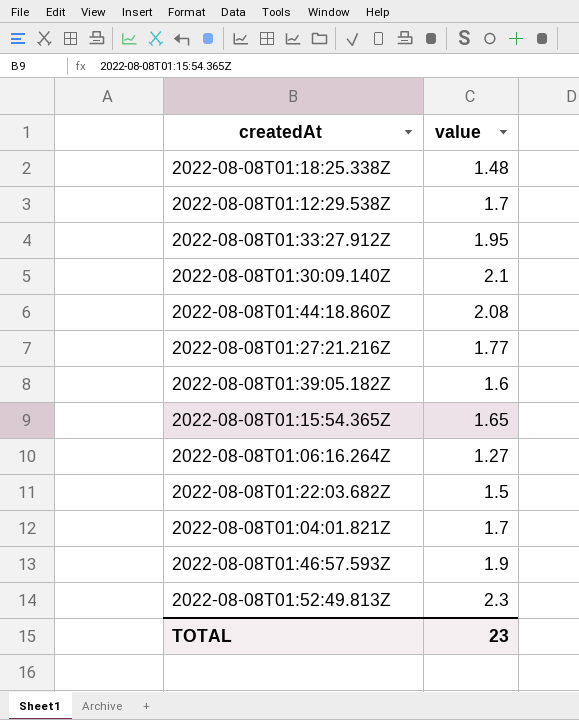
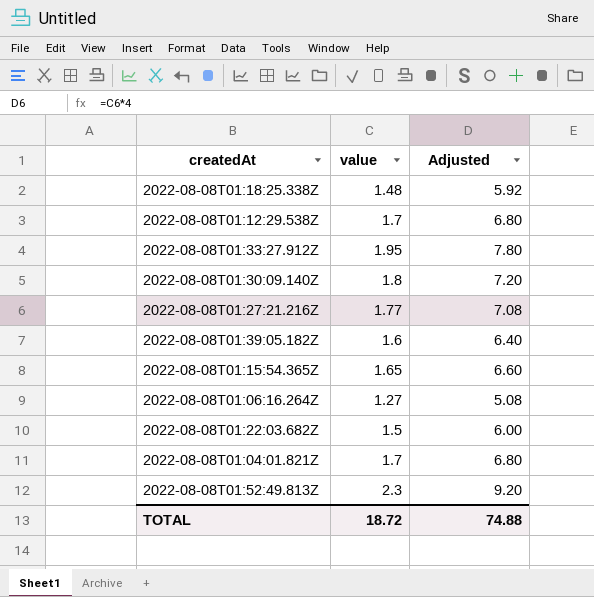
column Adjusted | formula: none -> [value] * 4
row 2022-08-08T01:44:18.860Z: 2.08 -> none
row 2022-08-08T01:46:57.593Z: 1.9 -> none
2022-08-08T01:30:09.140Z | value: 2.1 -> 1.8
TOTAL | value: 23 -> 18.72

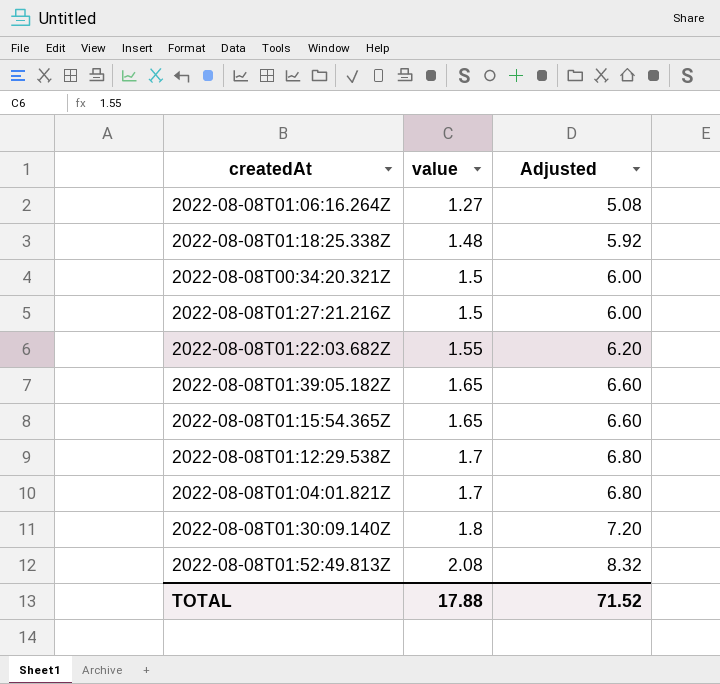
row order: none -> value ascending
row 2022-08-08T01:33:27.912Z: 1.95 | 7.80 -> none
row 2022-08-08T00:34:20.321Z: none -> 1.5 | 6.00
2022-08-08T01:27:21.216Z | value: 1.77 -> 1.5
2022-08-08T01:27:21.216Z | Adjusted: 7.08 -> 6.00
2022-08-08T01:22:03.682Z | value: 1.5 -> 1.55
2022-08-08T01:22:03.682Z | Adjusted: 6.00 -> 6.20
2022-08-08T01:39:05.182Z | value: 1.6 -> 1.65
2022-08-08T01:39:05.182Z | Adjusted: 6.40 -> 6.60
2022-08-08T01:52:49.813Z | value: 2.3 -> 2.08
2022-08-08T01:52:49.813Z | Adjusted: 9.20 -> 8.32
TOTAL | value: 18.72 -> 17.88
TOTAL | Adjusted: 74.88 -> 71.52

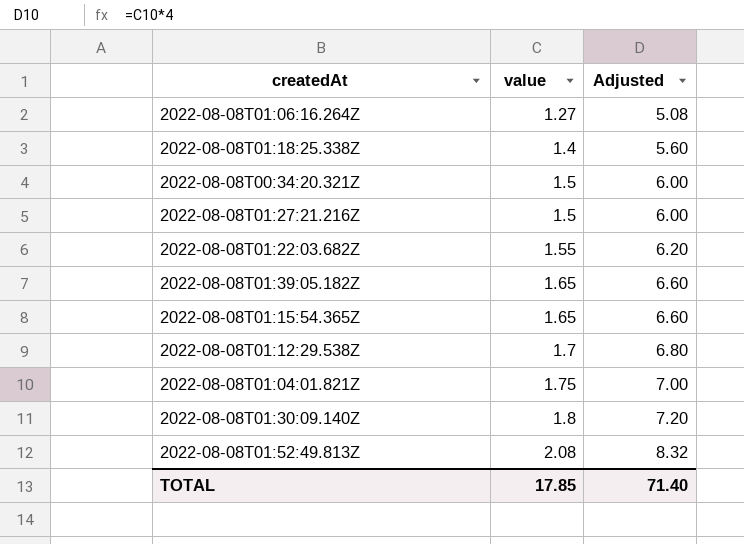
2022-08-08T01:18:25.338Z | value: 1.48 -> 1.4
2022-08-08T01:18:25.338Z | Adjusted: 5.92 -> 5.60
2022-08-08T01:04:01.821Z | value: 1.7 -> 1.75
2022-08-08T01:04:01.821Z | Adjusted: 6.80 -> 7.00
TOTAL | value: 17.88 -> 17.85
TOTAL | Adjusted: 71.52 -> 71.40

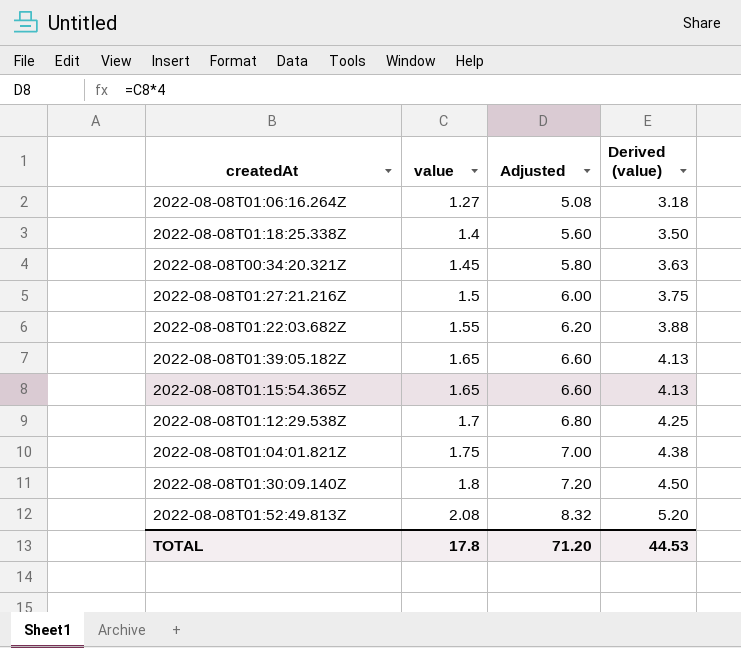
column Derived (value) | formula: none -> [value] * 2.5
2022-08-08T00:34:20.321Z | value: 1.5 -> 1.45
2022-08-08T00:34:20.321Z | Adjusted: 6.00 -> 5.80
TOTAL | value: 17.85 -> 17.8
TOTAL | Adjusted: 71.40 -> 71.20

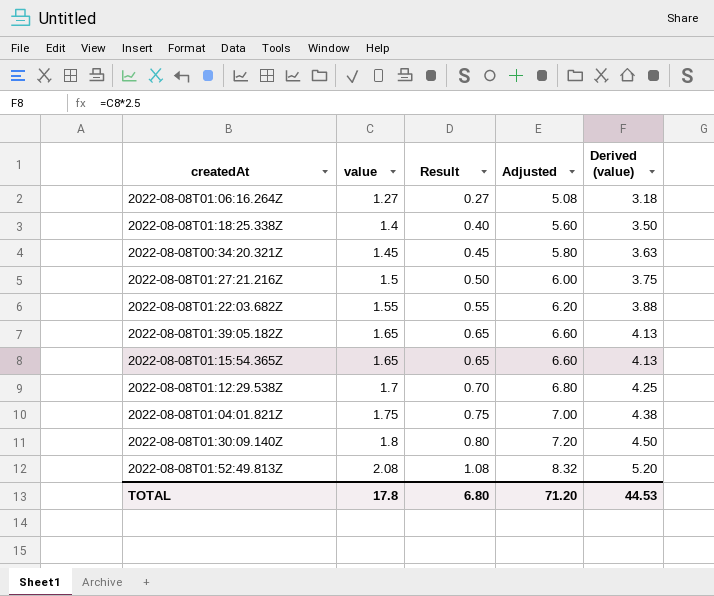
column Result | formula: none -> [value] - 1

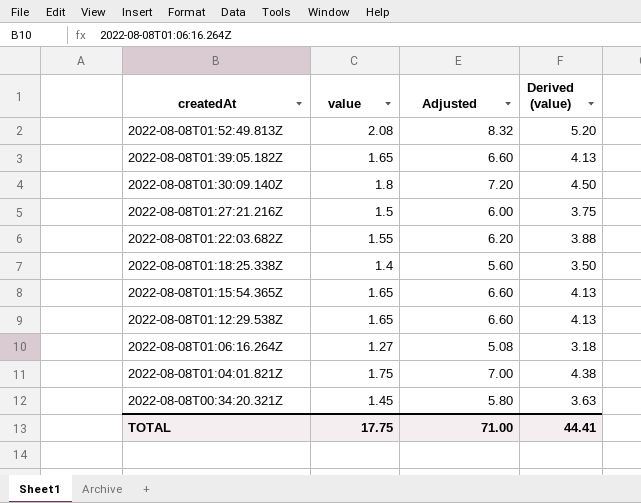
row order: value ascending -> createdAt descending
column Result | formula: [value] - 1 -> none
2022-08-08T01:12:29.538Z | value: 1.7 -> 1.65
2022-08-08T01:12:29.538Z | Adjusted: 6.80 -> 6.60
2022-08-08T01:12:29.538Z | Derived (value): 4.25 -> 4.13
TOTAL | value: 17.8 -> 17.75
TOTAL | Adjusted: 71.20 -> 71.00
TOTAL | Derived (value): 44.53 -> 44.41

